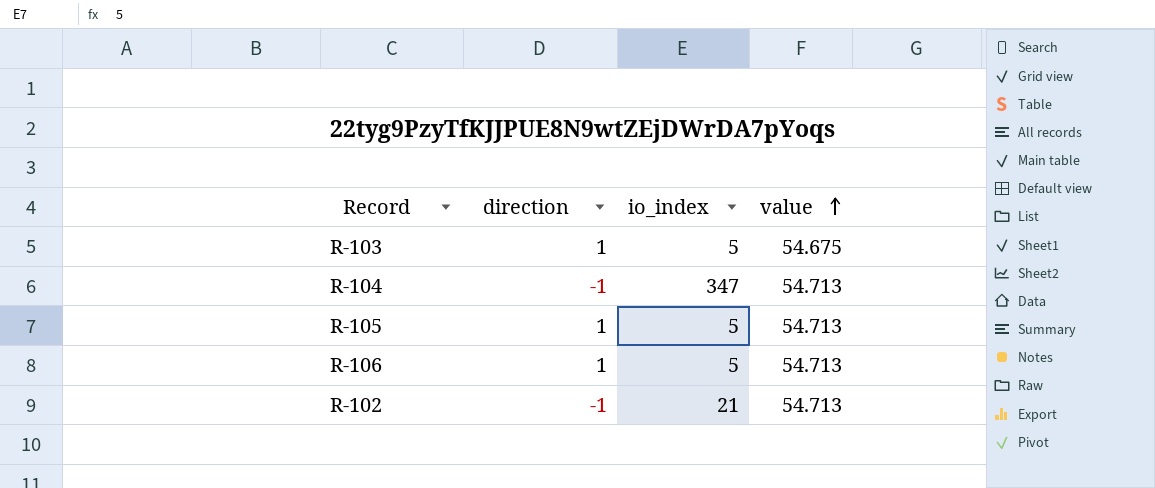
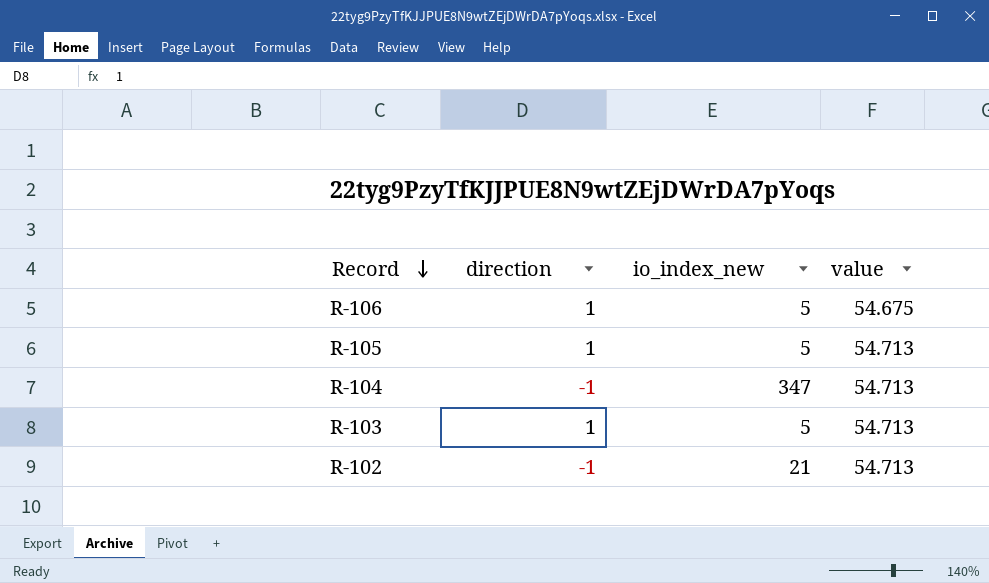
row order: value ascending -> Record descending
column name: io_index -> io_index_new
R-106 | value: 54.713 -> 54.675
R-103 | value: 54.675 -> 54.713

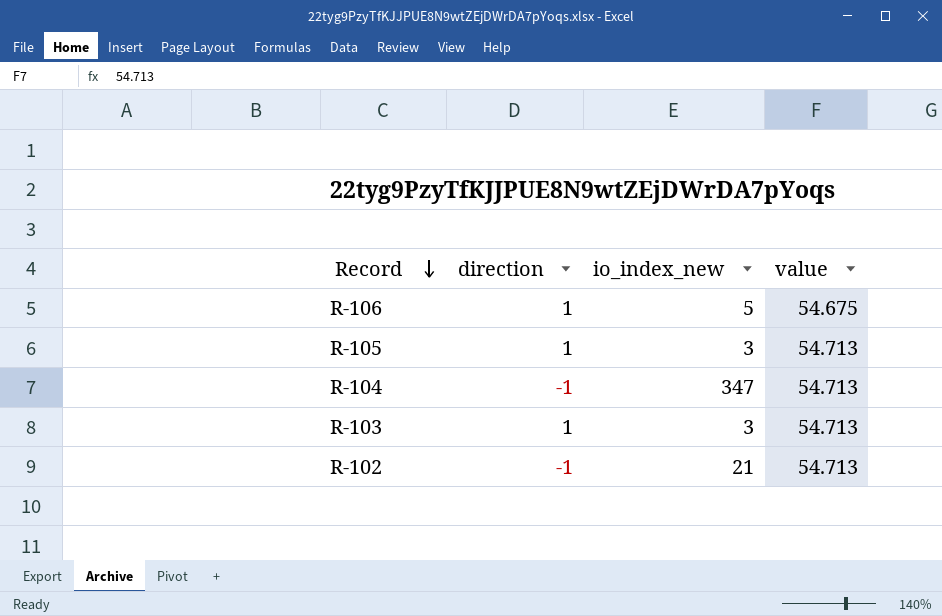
R-105 | io_index_new: 5 -> 3
R-103 | io_index_new: 5 -> 3

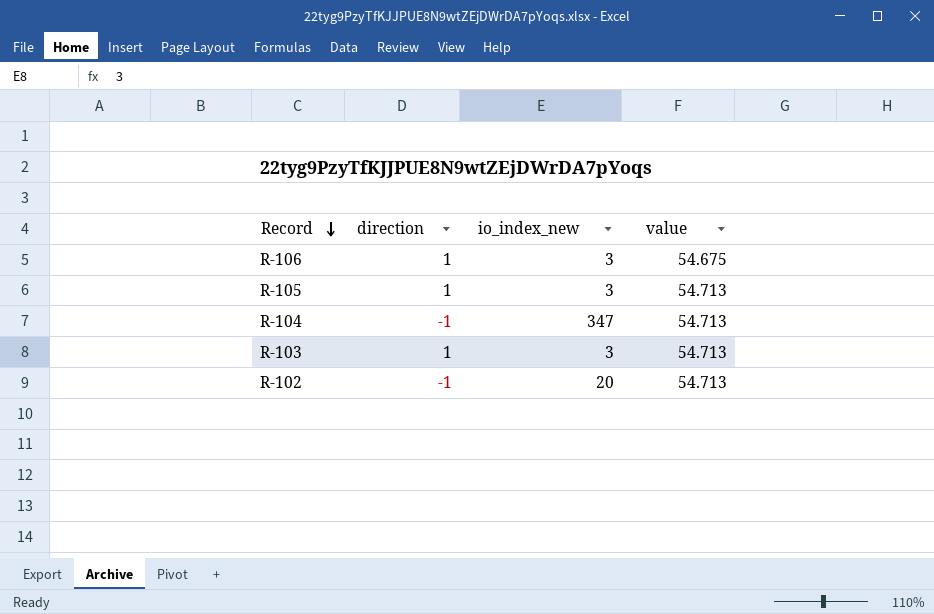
R-106 | io_index_new: 5 -> 3
R-102 | io_index_new: 21 -> 20

